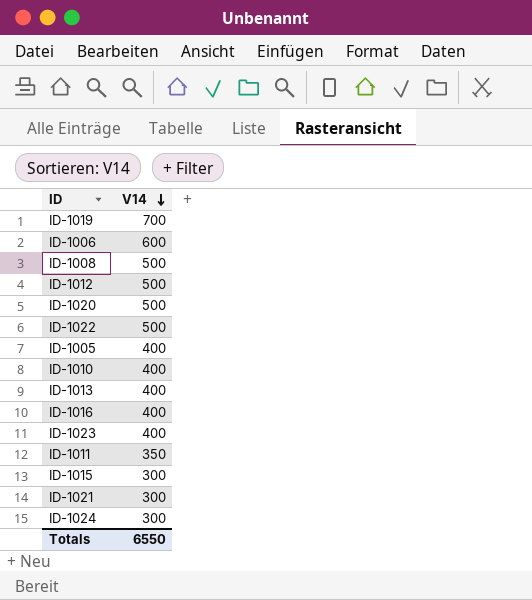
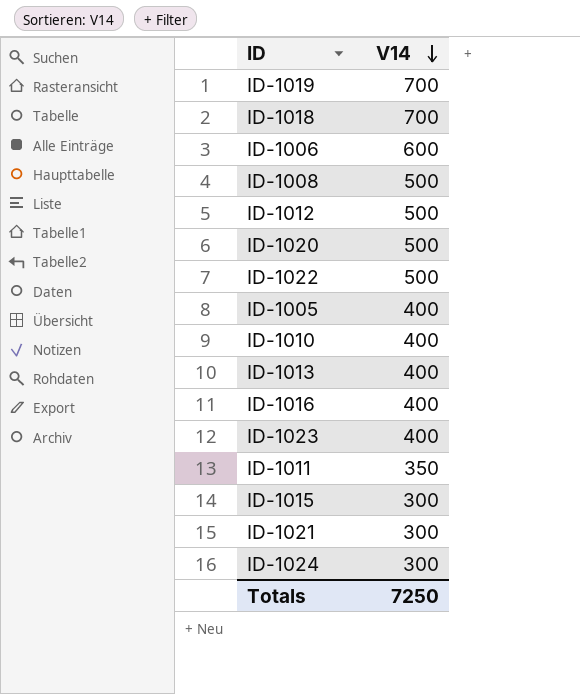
row ID-1018: none -> 700
Totals | V14: 6550 -> 7250

